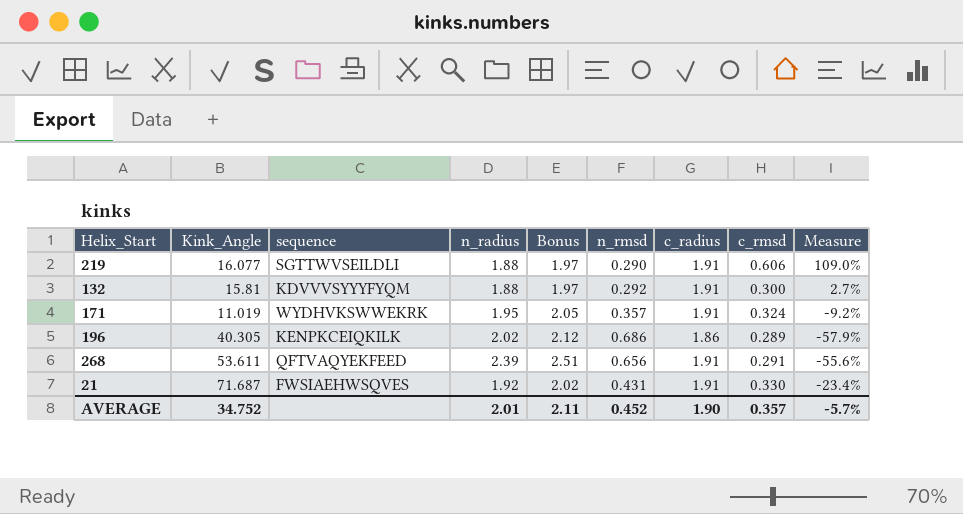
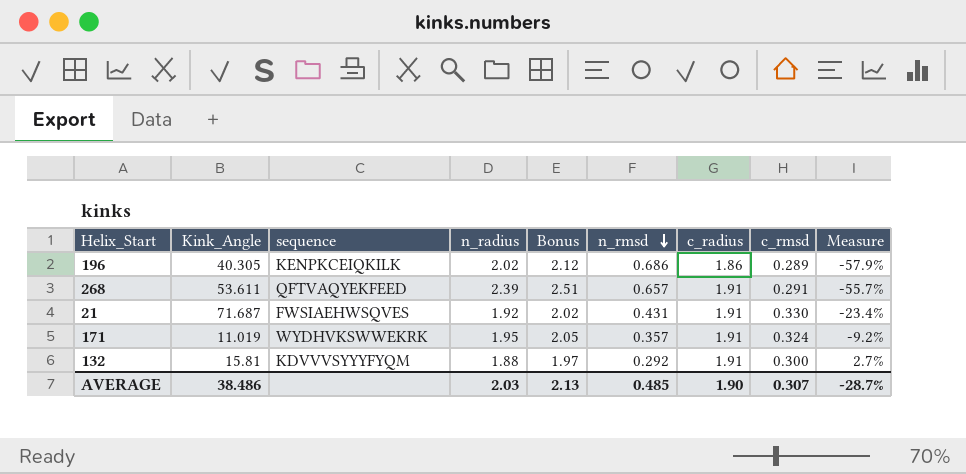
row order: none -> n_rmsd descending
row 219: 16.077 | SGTTWVSEILDLI | 1.88 | 1.97 | 0.290 | 1.91 | 0.606 | 109.0% -> none
268 | n_rmsd: 0.656 -> 0.657
268 | Measure: -55.6% -> -55.7%
AVERAGE | Kink_Angle: 34.752 -> 38.486
AVERAGE | n_radius: 2.01 -> 2.03
AVERAGE | Bonus: 2.11 -> 2.13
AVERAGE | n_rmsd: 0.452 -> 0.485
AVERAGE | c_rmsd: 0.357 -> 0.307
AVERAGE | Measure: -5.7% -> -28.7%

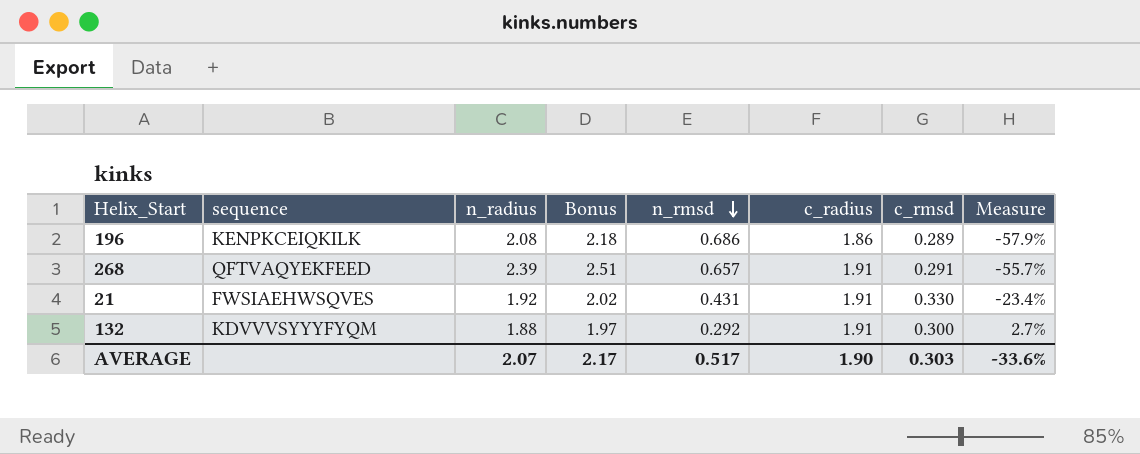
column Kink_Angle | position: 2 -> none
row 171: 11.019 | WYDHVKSWWEKRK | 1.95 | 2.05 | 0.357 | 1.91 | 0.324 | -9.2% -> none
196 | n_radius: 2.02 -> 2.08
196 | Bonus: 2.12 -> 2.18
AVERAGE | n_radius: 2.03 -> 2.07
AVERAGE | Bonus: 2.13 -> 2.17
AVERAGE | n_rmsd: 0.485 -> 0.517
AVERAGE | c_rmsd: 0.307 -> 0.303
AVERAGE | Measure: -28.7% -> -33.6%

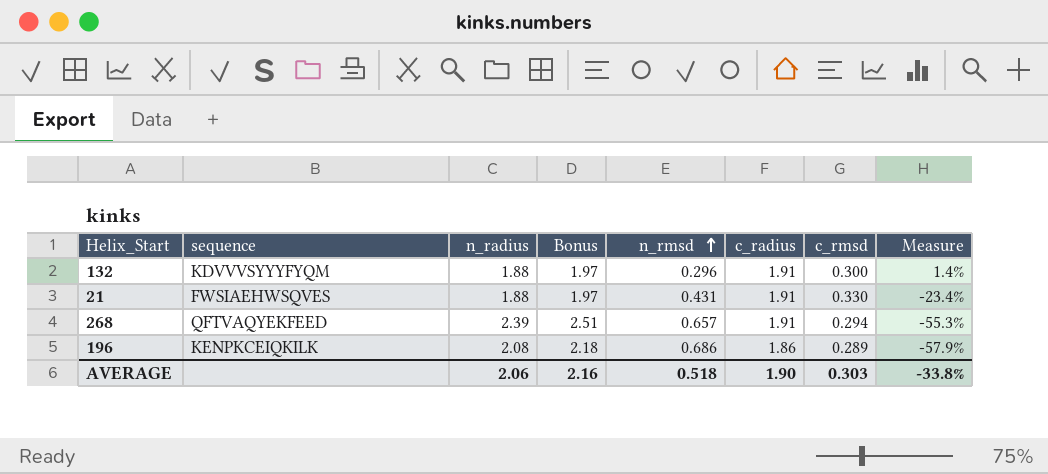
row order: n_rmsd descending -> n_rmsd ascending
132 | n_rmsd: 0.292 -> 0.296
132 | Measure: 2.7% -> 1.4%
21 | n_radius: 1.92 -> 1.88
21 | Bonus: 2.02 -> 1.97
268 | c_rmsd: 0.291 -> 0.294
268 | Measure: -55.7% -> -55.3%
AVERAGE | n_radius: 2.07 -> 2.06
AVERAGE | Bonus: 2.17 -> 2.16
AVERAGE | n_rmsd: 0.517 -> 0.518
AVERAGE | Measure: -33.6% -> -33.8%

